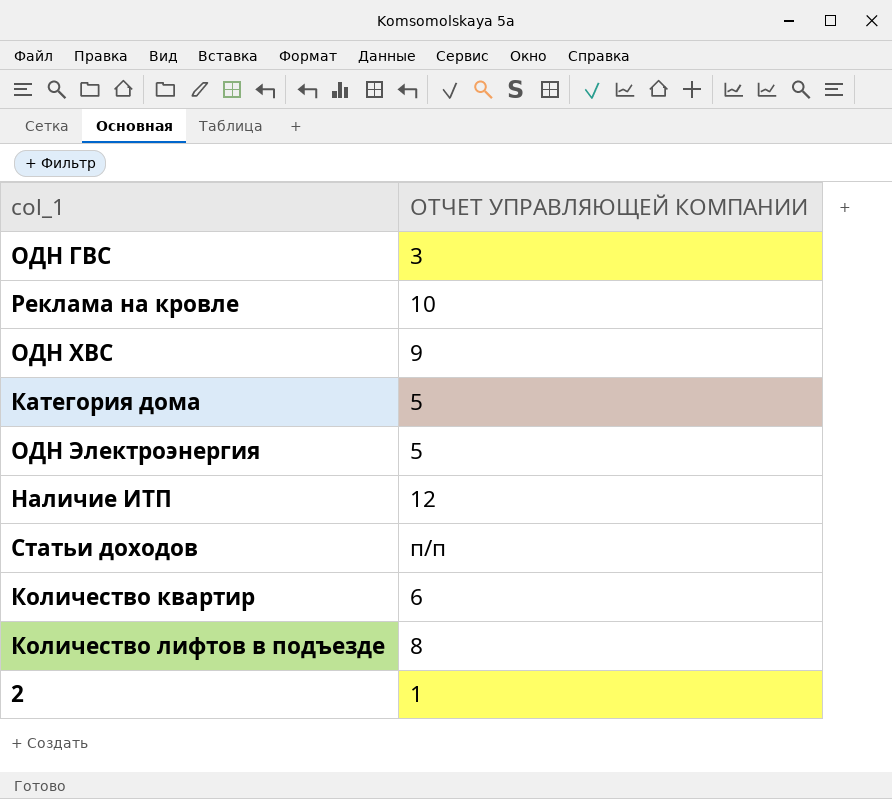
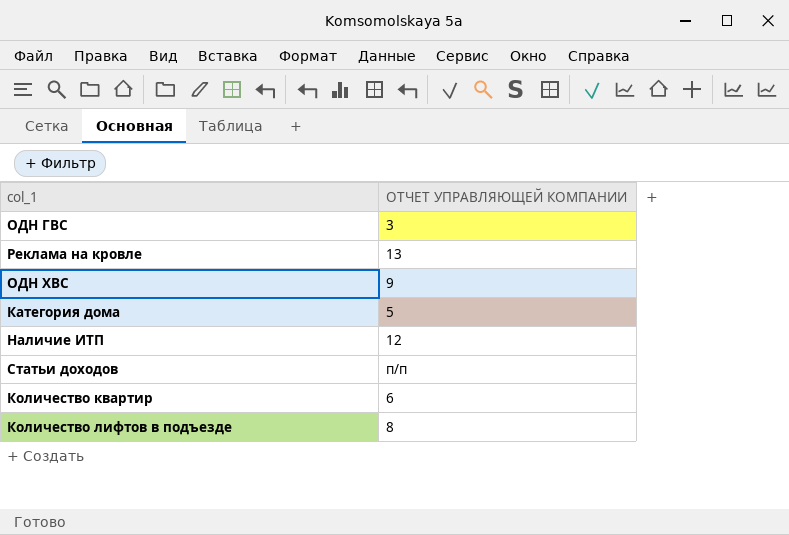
row ОДН Электроэнергия: 5 -> none
row 2: 1 -> none
Реклама на кровле | ОТЧЕТ УПРАВЛЯЮЩЕЙ КОМПАНИИ: 10 -> 13

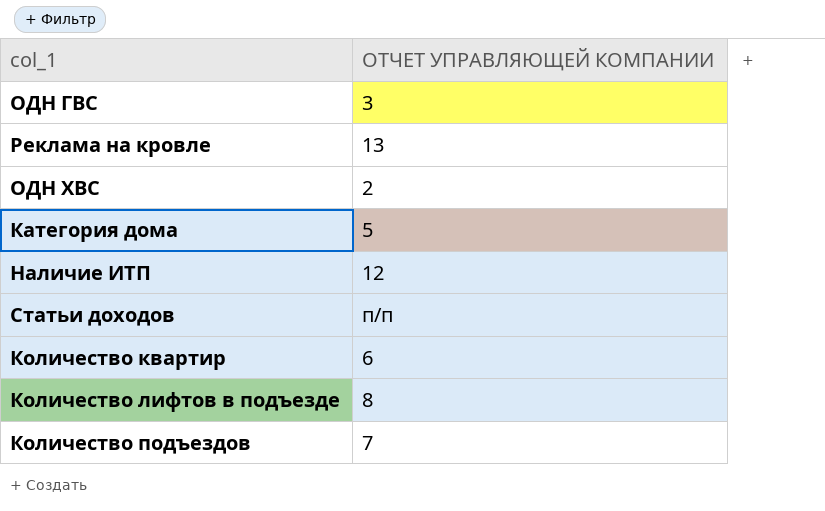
ОДН ХВС | ОТЧЕТ УПРАВЛЯЮЩЕЙ КОМПАНИИ: 9 -> 2
row Количество подъездов: none -> 7

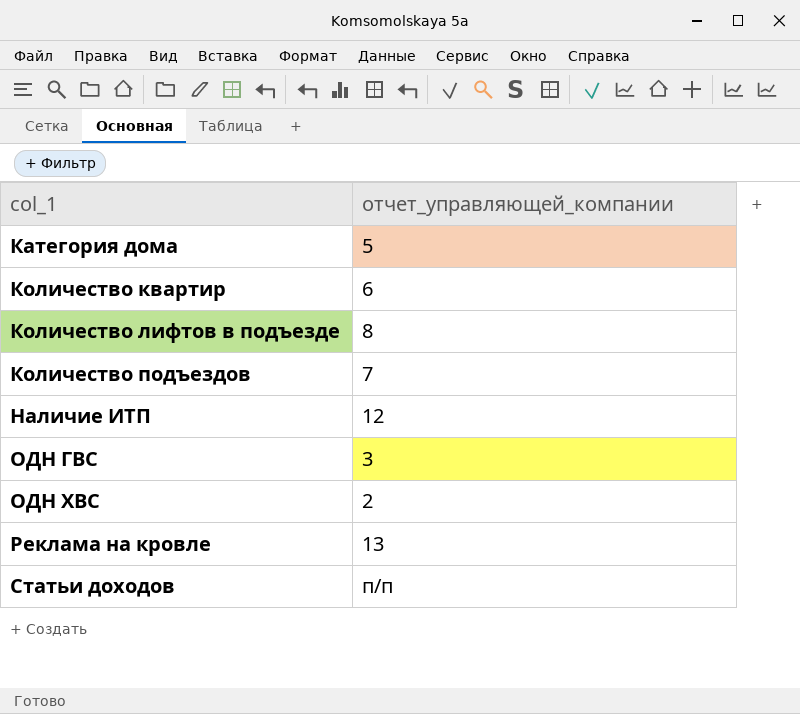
row order: none -> col_1 ascending
column name: ОТЧЕТ УПРАВЛЯЮЩЕЙ КОМПАНИИ -> отчет_управляющей_компании

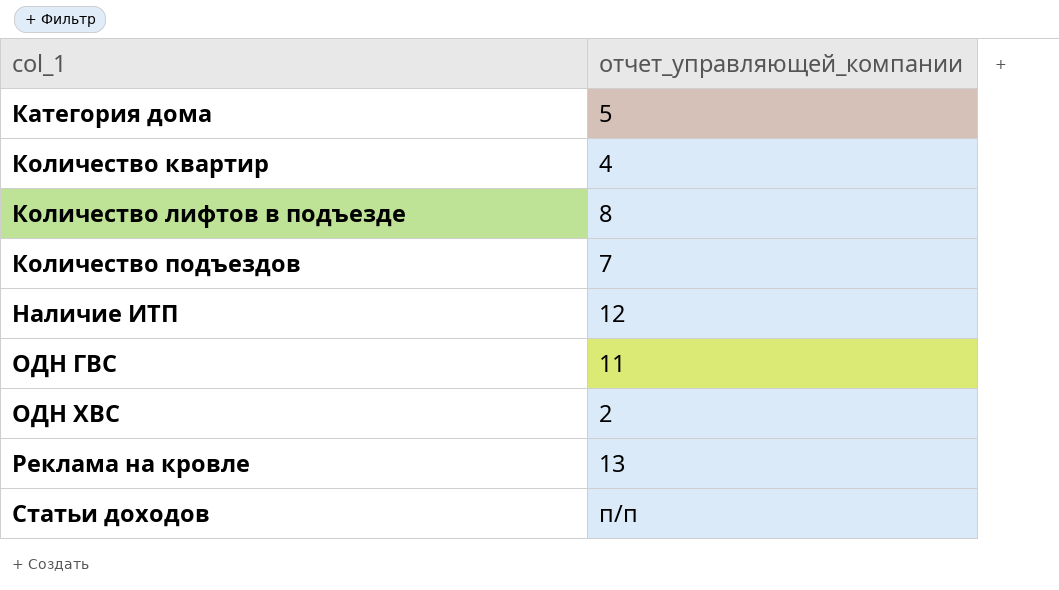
Количество квартир | отчет_управляющей_компании: 6 -> 4
ОДН ГВС | отчет_управляющей_компании: 3 -> 11

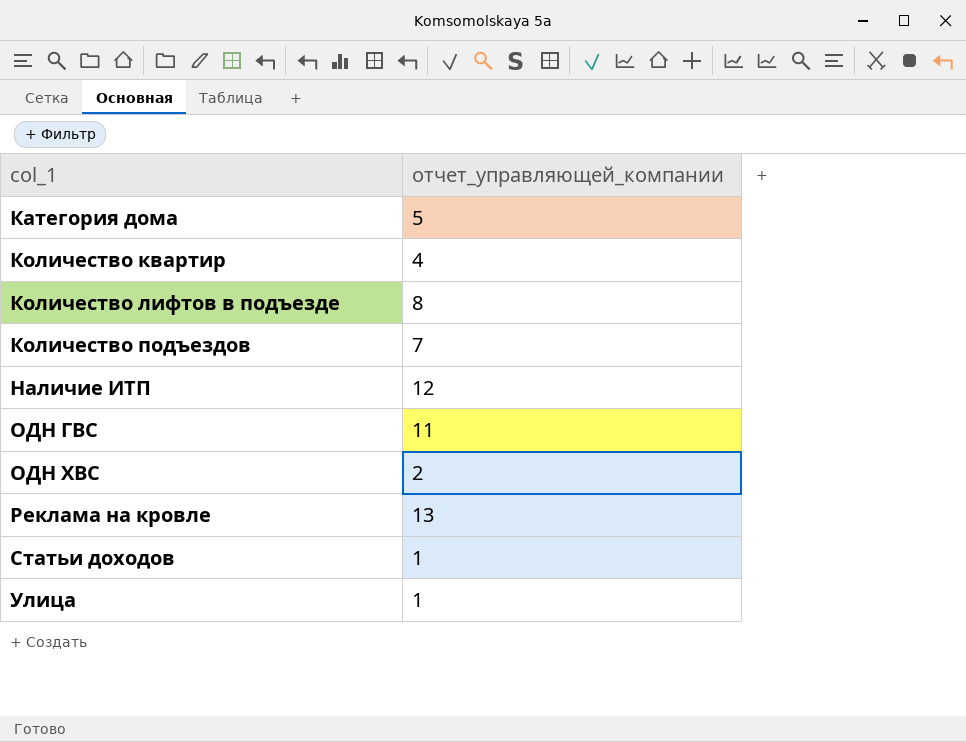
Статьи доходов | отчет_управляющей_компании: п/п -> 1
row Улица: none -> 1

